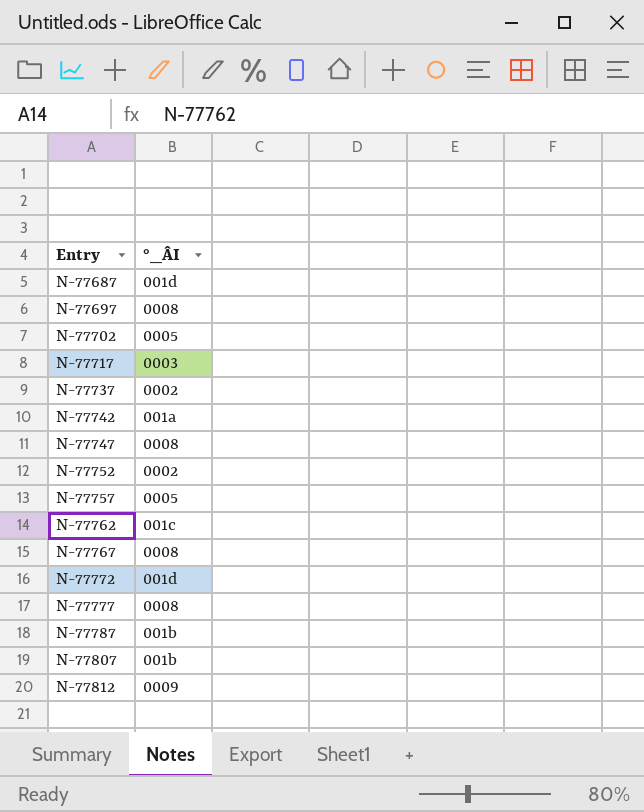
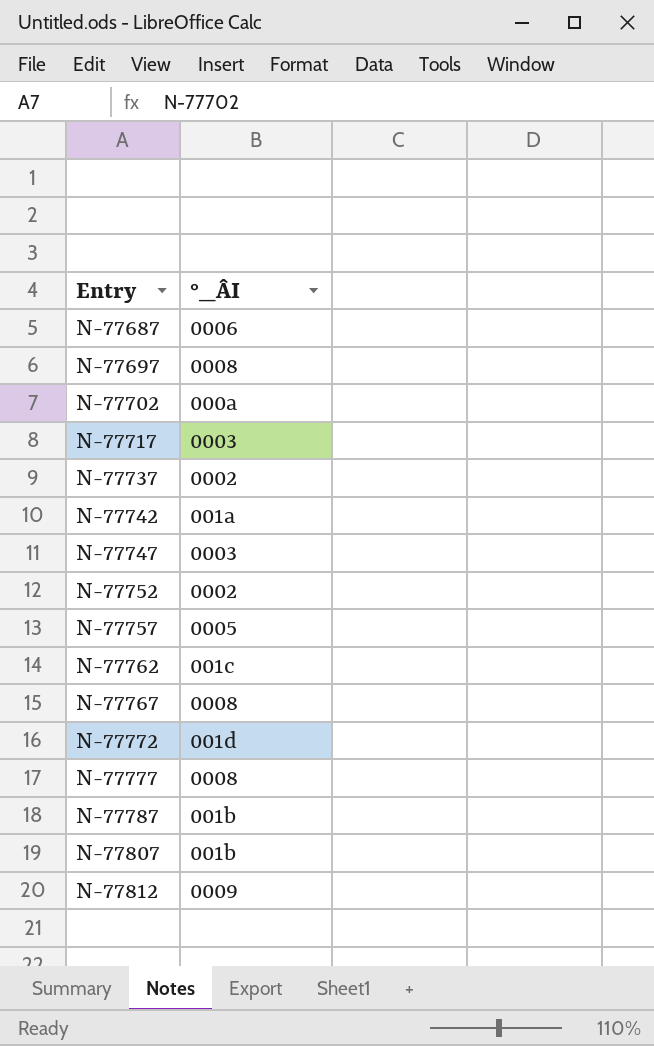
N-77687 | °_ÂI: 001d -> 0006
N-77702 | °_ÂI: 0005 -> 000a
N-77747 | °_ÂI: 0008 -> 0003

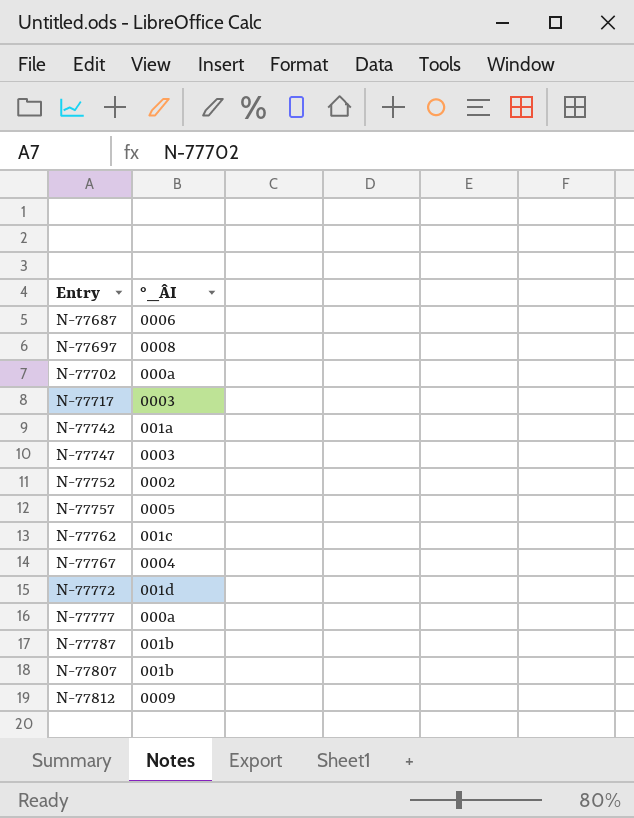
row N-77737: 0002 -> none
N-77767 | °_ÂI: 0008 -> 0004
N-77777 | °_ÂI: 0008 -> 000a

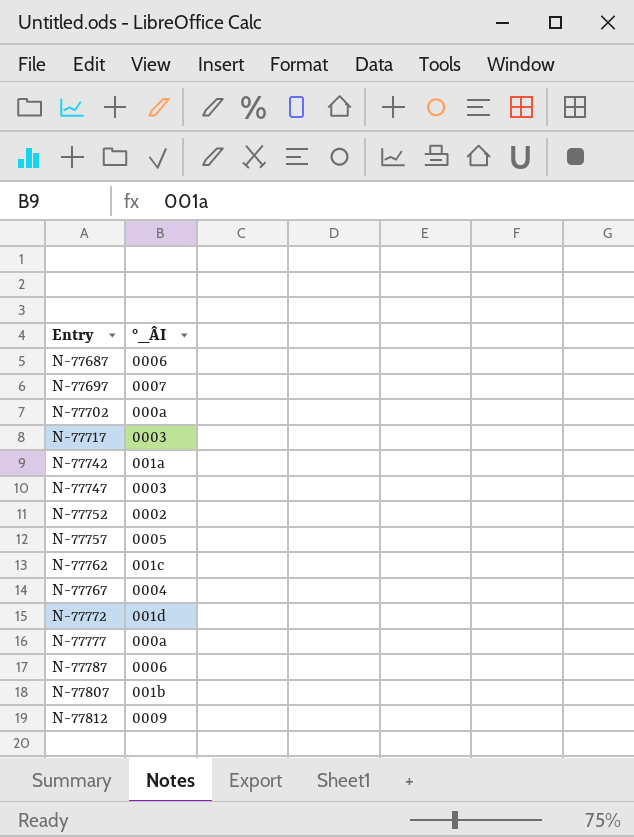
N-77697 | °_ÂI: 0008 -> 0007
N-77787 | °_ÂI: 001b -> 0006

